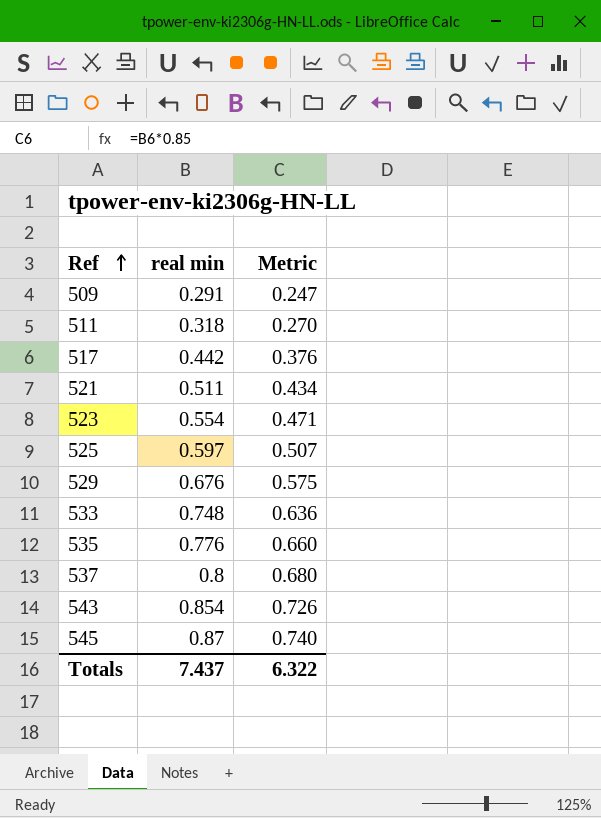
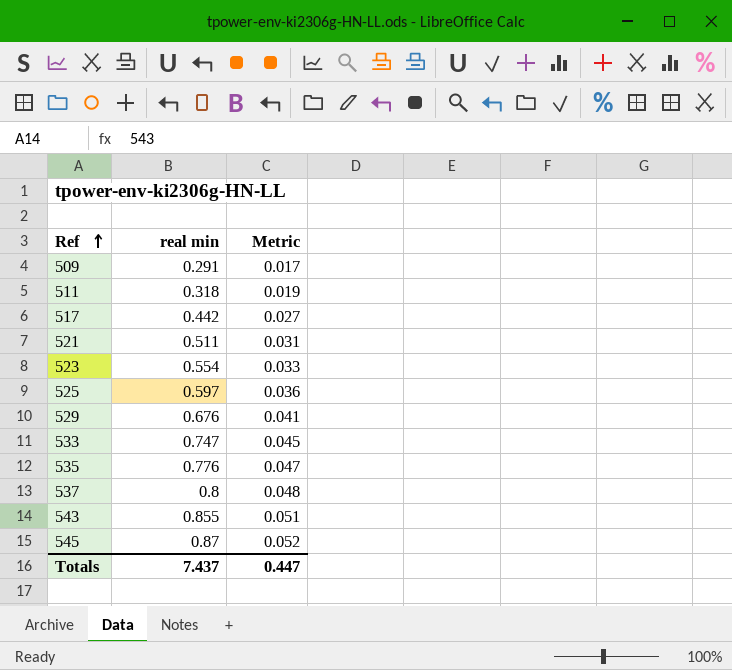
column Metric | formula: [real min] * 0.85 -> [real min] * 0.06
533 | real min: 0.748 -> 0.747
543 | real min: 0.854 -> 0.855
Totals | Metric: 6.322 -> 0.447

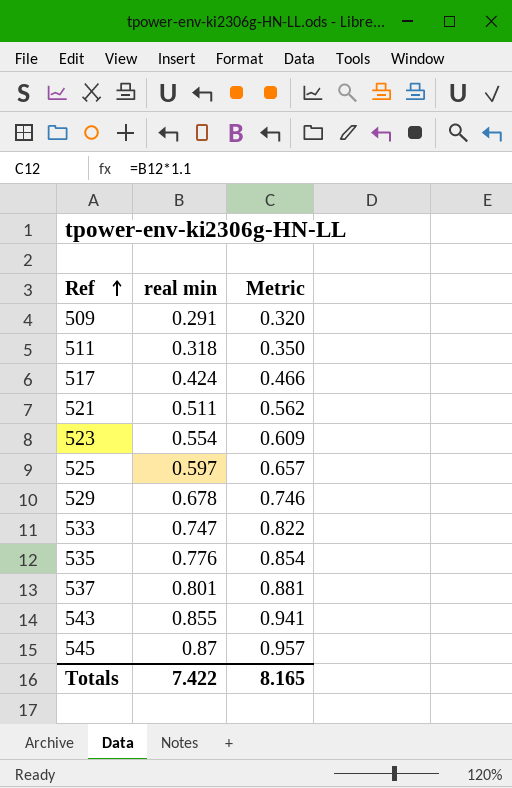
column Metric | formula: [real min] * 0.06 -> [real min] * 1.1
517 | real min: 0.442 -> 0.424
529 | real min: 0.676 -> 0.678
537 | real min: 0.8 -> 0.801
Totals | real min: 7.437 -> 7.422
Totals | Metric: 0.447 -> 8.165

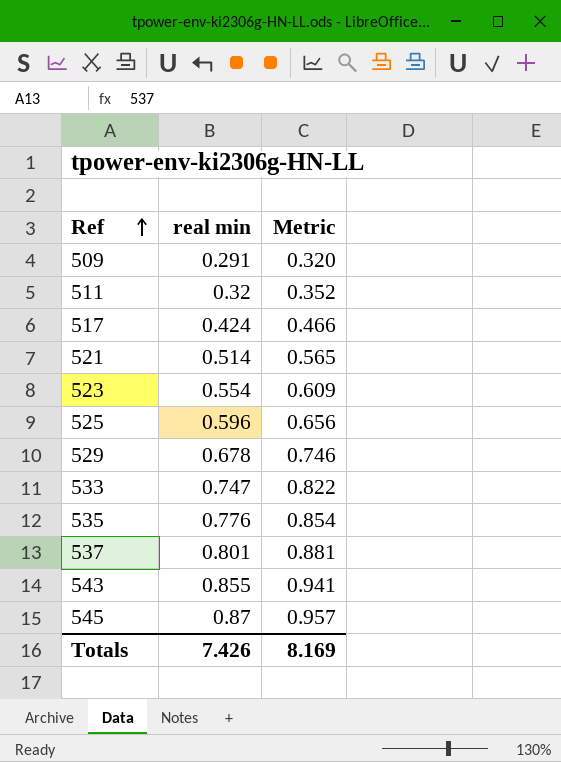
511 | real min: 0.318 -> 0.32
511 | Metric: 0.350 -> 0.352
521 | real min: 0.511 -> 0.514
521 | Metric: 0.562 -> 0.565
525 | real min: 0.597 -> 0.596
525 | Metric: 0.657 -> 0.656
Totals | real min: 7.422 -> 7.426
Totals | Metric: 8.165 -> 8.169

